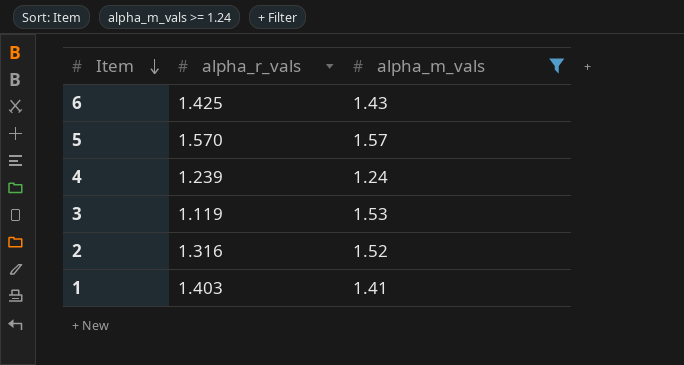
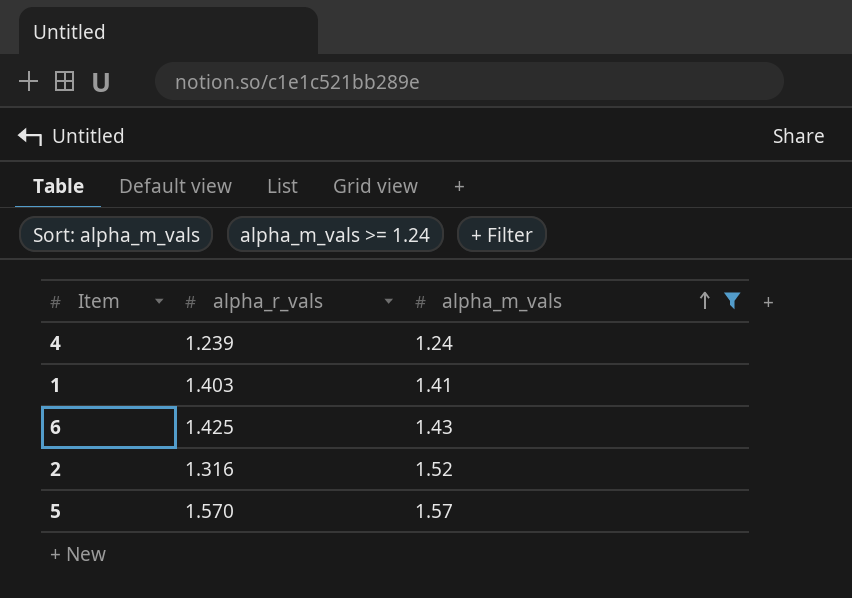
row order: Item descending -> alpha_m_vals ascending
row 3: 1.119 | 1.53 -> none

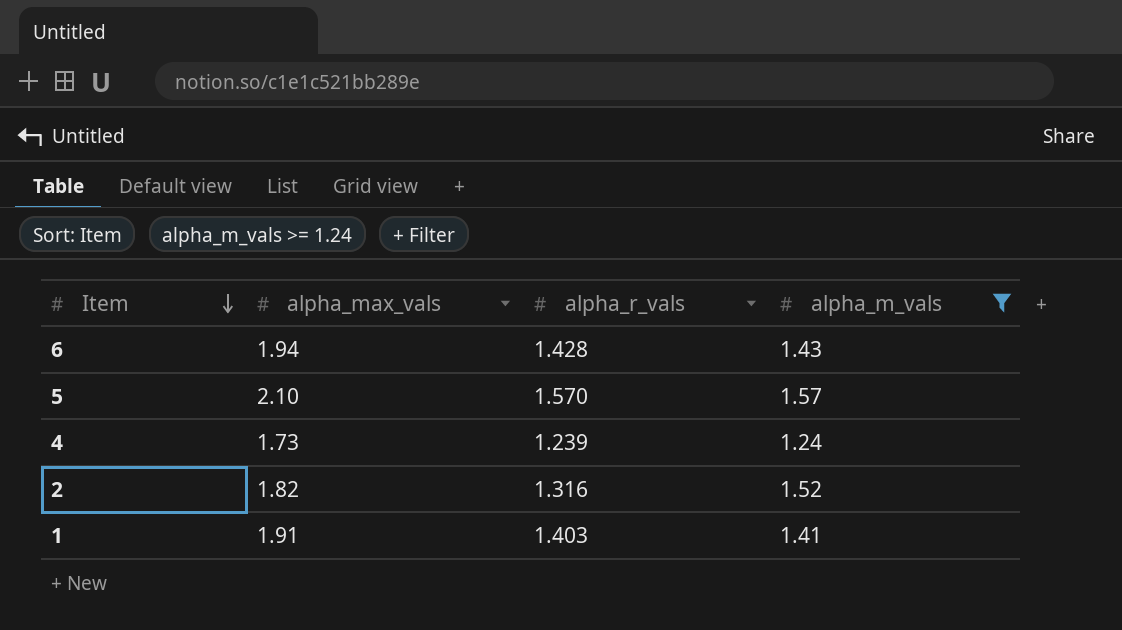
row order: alpha_m_vals ascending -> Item descending
column alpha_max_vals | position: none -> 2
6 | alpha_r_vals: 1.425 -> 1.428

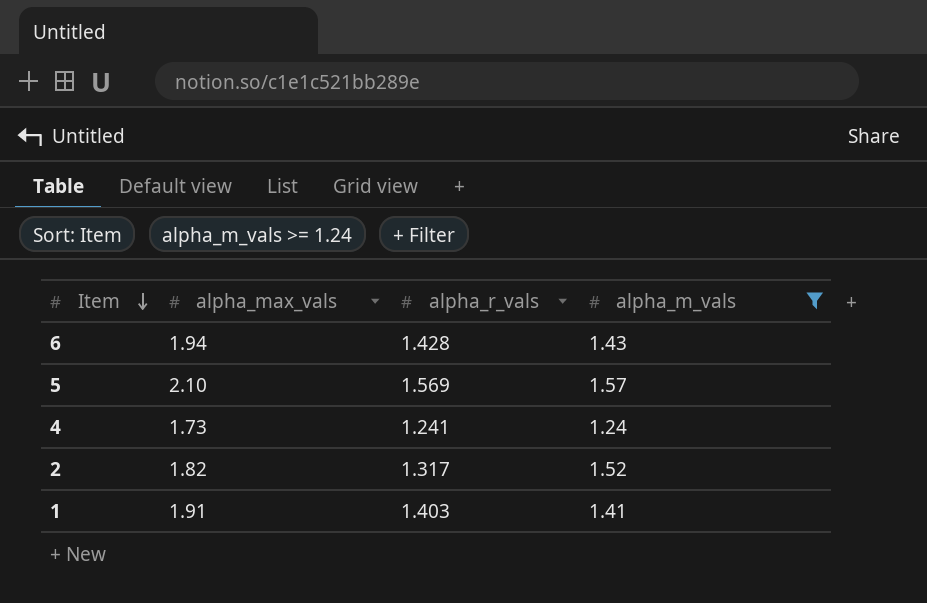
5 | alpha_r_vals: 1.570 -> 1.569
4 | alpha_r_vals: 1.239 -> 1.241
2 | alpha_r_vals: 1.316 -> 1.317

